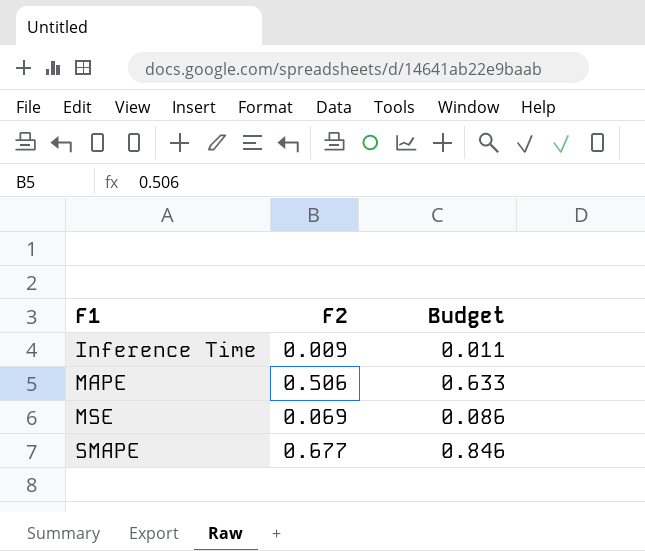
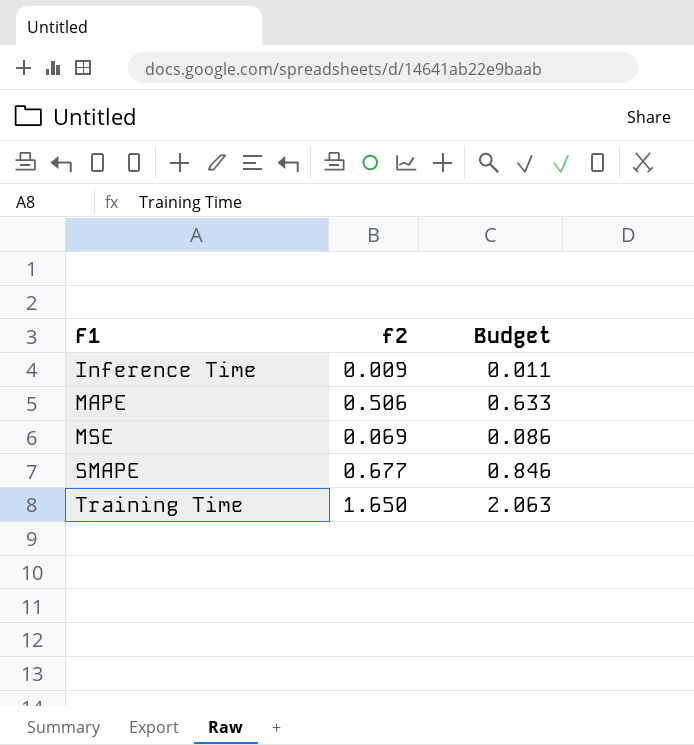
column name: F2 -> f2
row Training Time: none -> 1.650 | 2.063

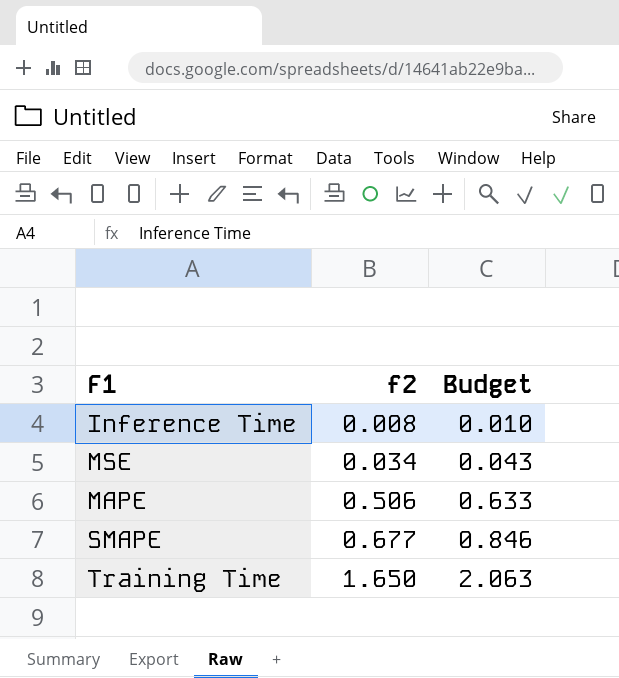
row order: F1 ascending -> f2 ascending
Inference Time | f2: 0.009 -> 0.008
Inference Time | Budget: 0.011 -> 0.010
MSE | f2: 0.069 -> 0.034
MSE | Budget: 0.086 -> 0.043

